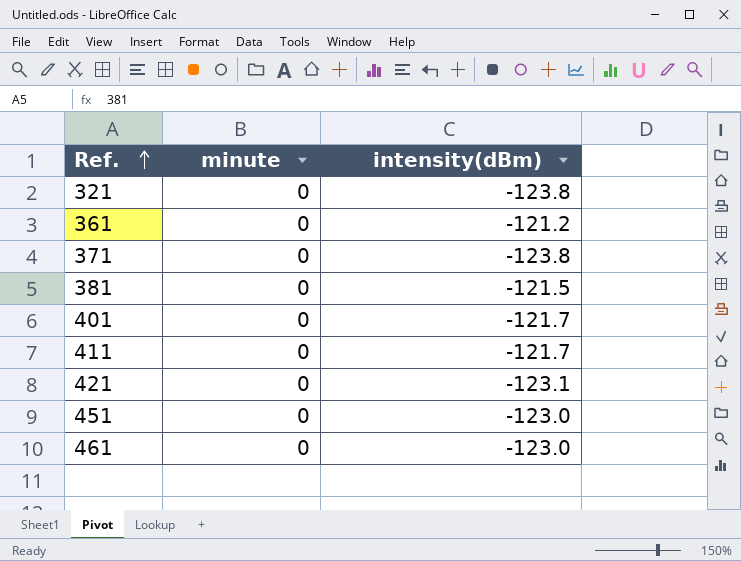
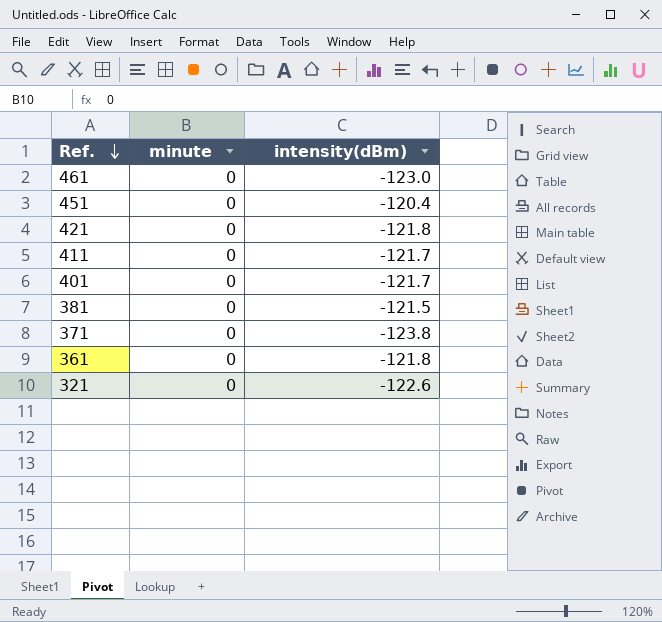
row order: Ref. ascending -> Ref. descending
451 | intensity(dBm): -123.0 -> -120.4
421 | intensity(dBm): -123.1 -> -121.8
361 | intensity(dBm): -121.2 -> -121.8
321 | intensity(dBm): -123.8 -> -122.6

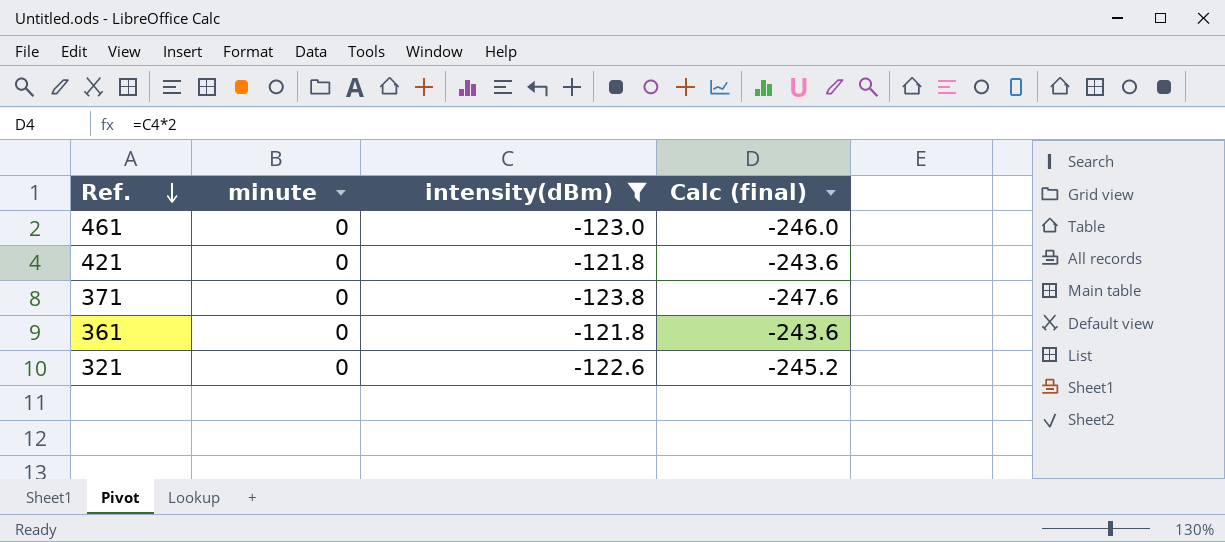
filter: none -> intensity(dBm) <= -121.8
column Calc (final) | formula: none -> [intensity(dBm)] * 2

